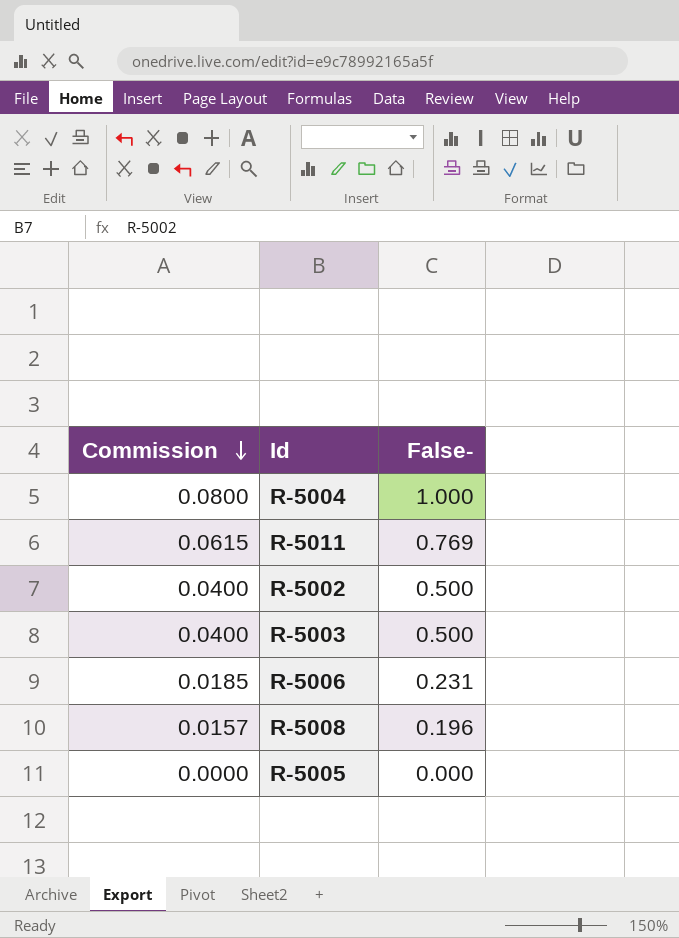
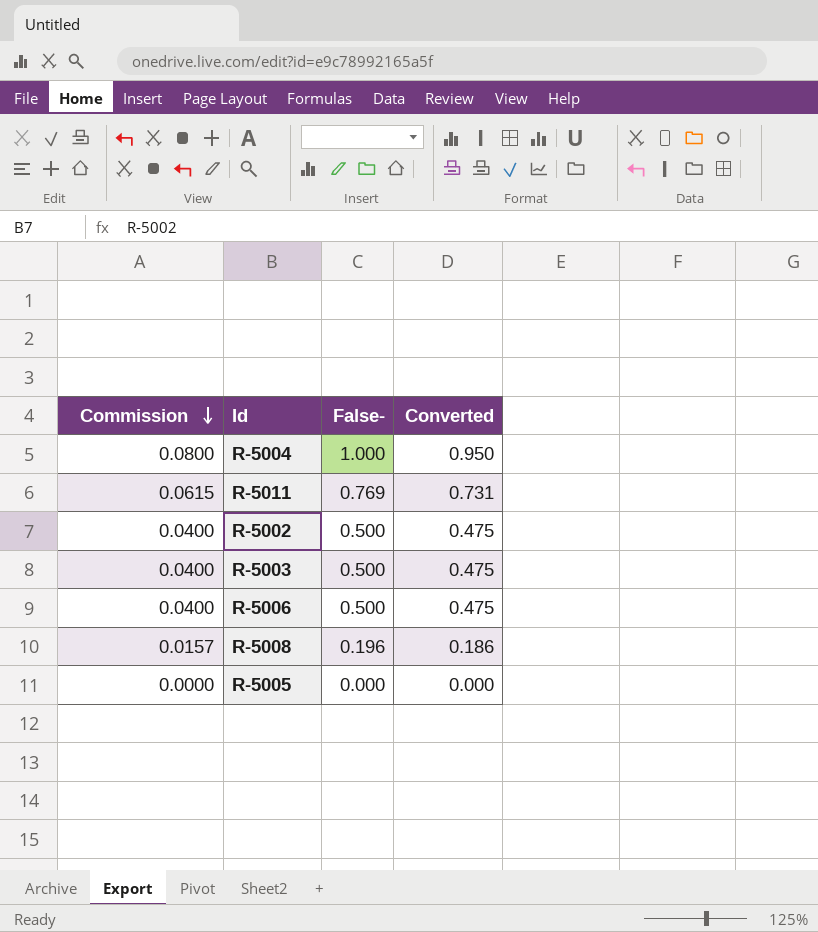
column Converted | formula: none -> [False-] * 0.95
R-5006 | Commission: 0.0185 -> 0.0400
R-5006 | False-: 0.231 -> 0.500

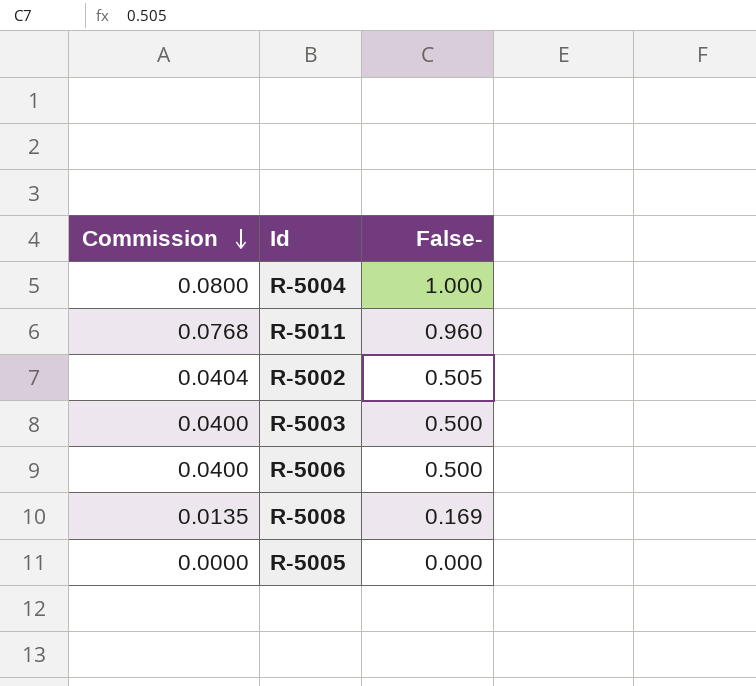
column Converted | formula: [False-] * 0.95 -> none
R-5011 | Commission: 0.0615 -> 0.0768
R-5011 | False-: 0.769 -> 0.960
R-5002 | Commission: 0.0400 -> 0.0404
R-5002 | False-: 0.500 -> 0.505
R-5008 | Commission: 0.0157 -> 0.0135
R-5008 | False-: 0.196 -> 0.169

